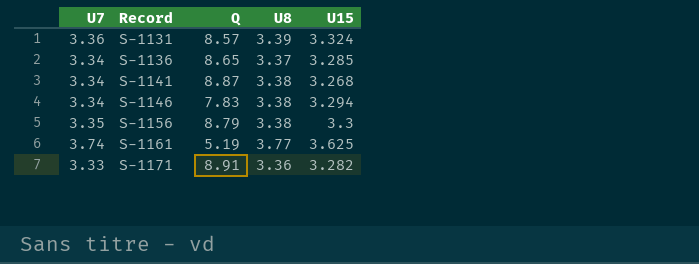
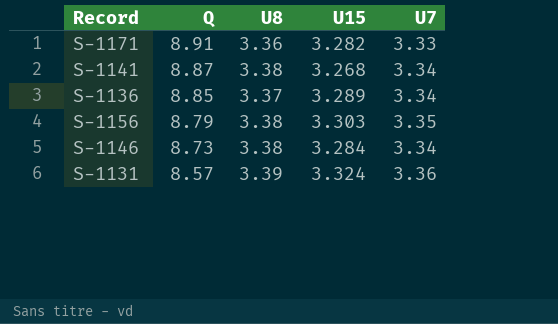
row order: Record ascending -> Q descending
column U7 | position: 1 -> 5
row S-1161: 3.74 | 5.19 | 3.77 | 3.625 -> none
S-1136 | Q: 8.65 -> 8.85
S-1136 | U15: 3.285 -> 3.289
S-1156 | U15: 3.3 -> 3.303
S-1146 | Q: 7.83 -> 8.73
S-1146 | U15: 3.294 -> 3.284

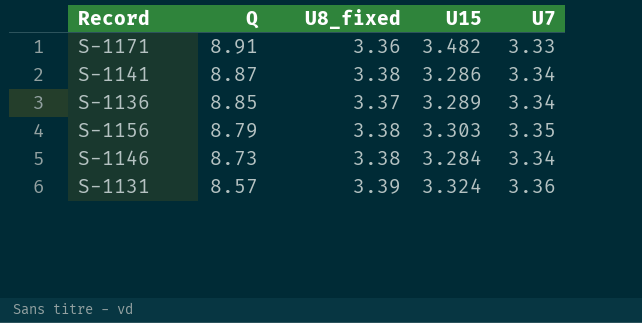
column name: U8 -> U8_fixed
S-1171 | U15: 3.282 -> 3.482
S-1141 | U15: 3.268 -> 3.286

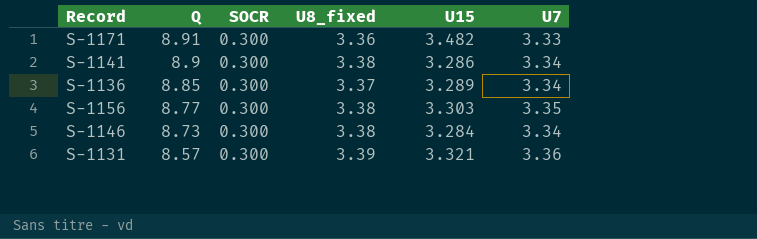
column SOCR | position: none -> 3
S-1141 | Q: 8.87 -> 8.9
S-1156 | Q: 8.79 -> 8.77
S-1131 | U15: 3.324 -> 3.321

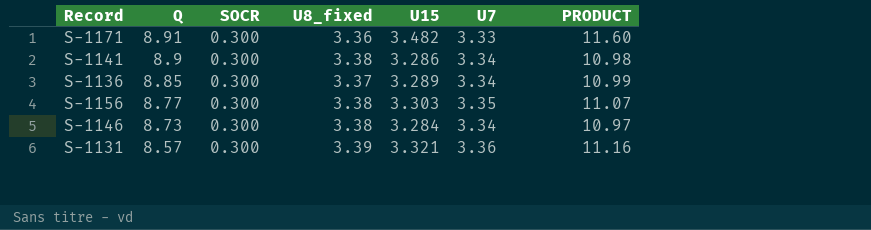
column PRODUCT | formula: none -> [U15] * [U7]

